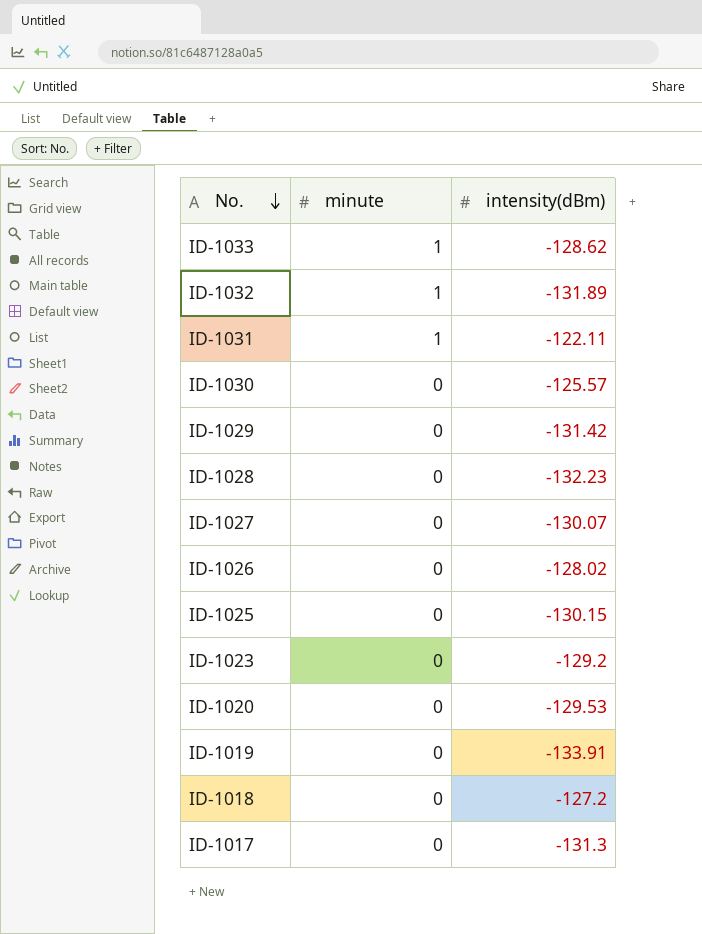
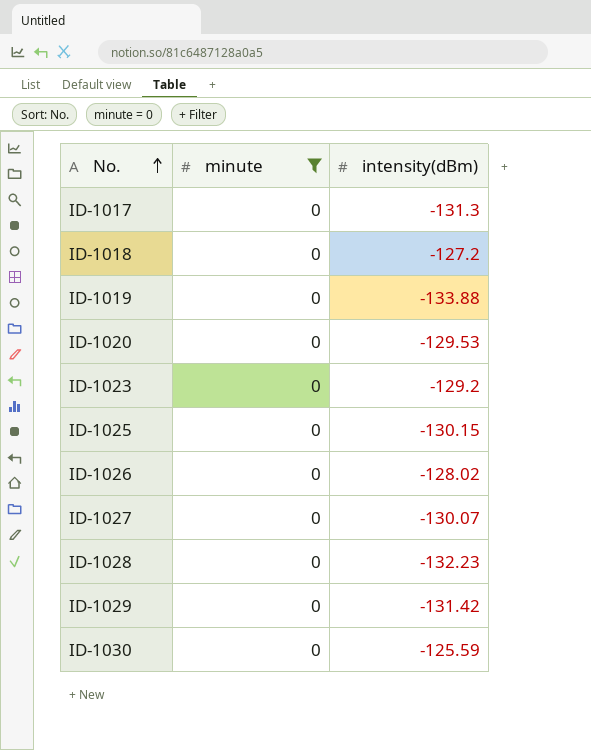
filter: none -> minute = 0
row order: No. descending -> No. ascending
ID-1019 | intensity(dBm): -133.91 -> -133.88
ID-1030 | intensity(dBm): -125.57 -> -125.59

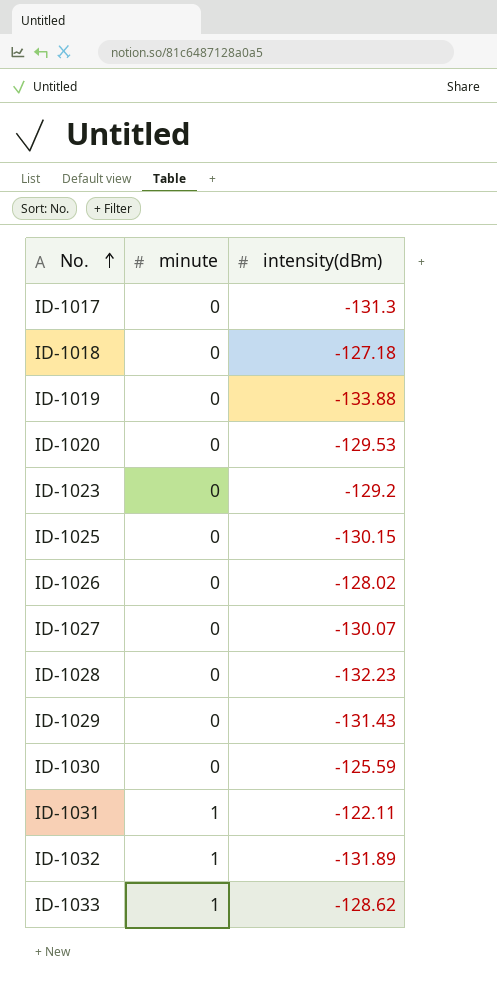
filter: minute = 0 -> none
ID-1018 | intensity(dBm): -127.2 -> -127.18
ID-1029 | intensity(dBm): -131.42 -> -131.43

